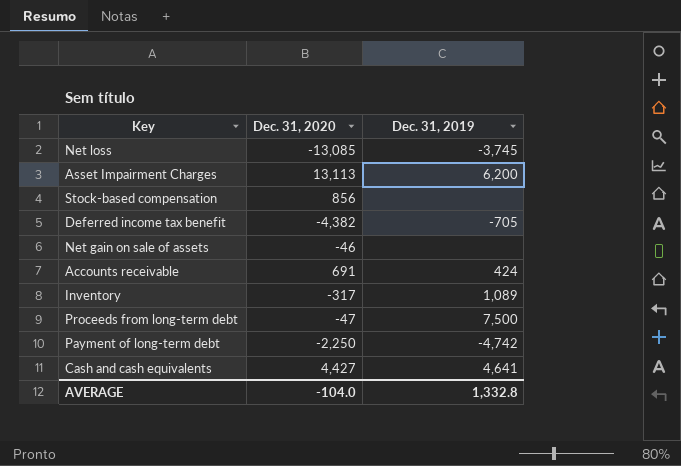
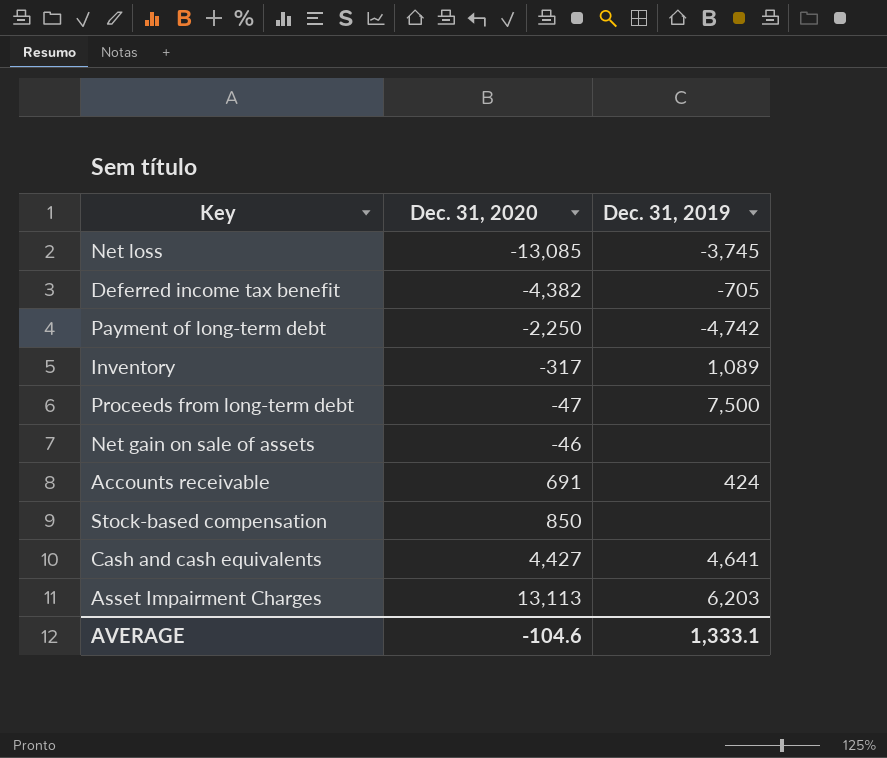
row order: none -> Dec. 31, 2020 ascending
Stock-based compensation | Dec. 31, 2020: 856 -> 850
Asset Impairment Charges | Dec. 31, 2019: 6,200 -> 6,203
AVERAGE | Dec. 31, 2020: -104.0 -> -104.6
AVERAGE | Dec. 31, 2019: 1,332.8 -> 1,333.1

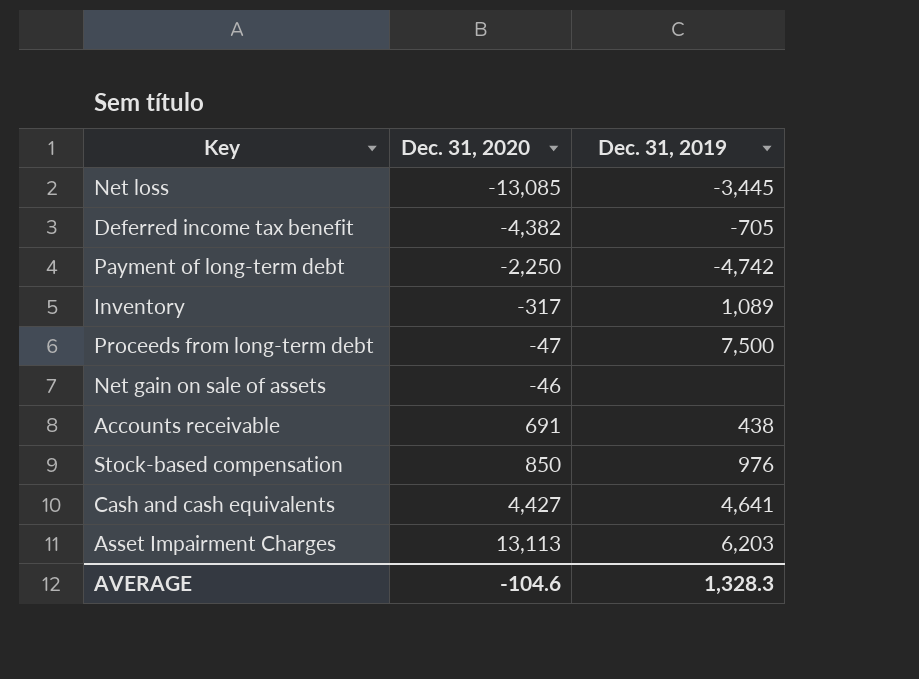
Net loss | Dec. 31, 2019: -3,745 -> -3,445
Accounts receivable | Dec. 31, 2019: 424 -> 438
Stock-based compensation | Dec. 31, 2019: none -> 976
AVERAGE | Dec. 31, 2019: 1,333.1 -> 1,328.3

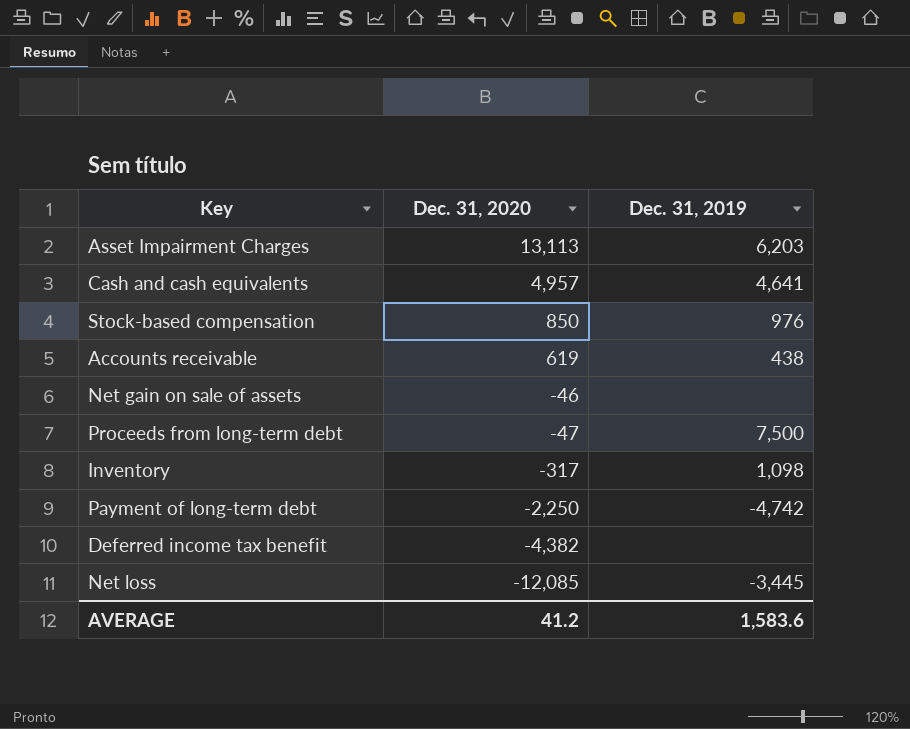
row order: Dec. 31, 2020 ascending -> Dec. 31, 2020 descending
Cash and cash equivalents | Dec. 31, 2020: 4,427 -> 4,957
Accounts receivable | Dec. 31, 2020: 691 -> 619
Inventory | Dec. 31, 2019: 1,089 -> 1,098
Deferred income tax benefit | Dec. 31, 2019: -705 -> none
Net loss | Dec. 31, 2020: -13,085 -> -12,085
AVERAGE | Dec. 31, 2020: -104.6 -> 41.2
AVERAGE | Dec. 31, 2019: 1,328.3 -> 1,583.6

